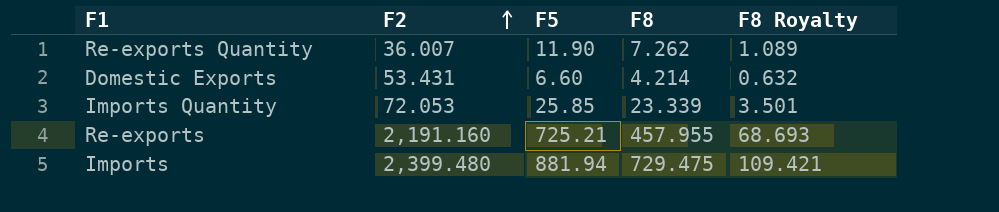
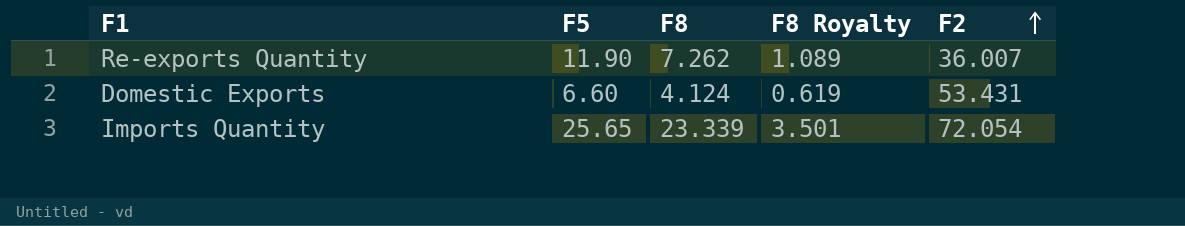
column F2 | position: 2 -> 5
row Re-exports: 2,191.160 | 725.21 | 457.955 | 68.693 -> none
row Imports: 2,399.480 | 881.94 | 729.475 | 109.421 -> none
Domestic Exports | F8: 4.214 -> 4.124
Domestic Exports | F8 Royalty: 0.632 -> 0.619
Imports Quantity | F5: 25.85 -> 25.65
Imports Quantity | F2: 72.053 -> 72.054

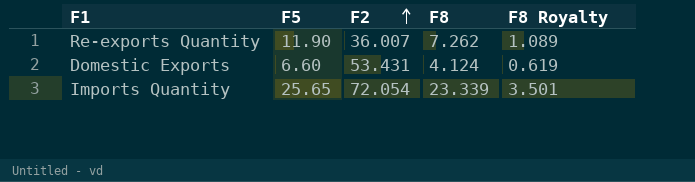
column F2 | position: 5 -> 3

